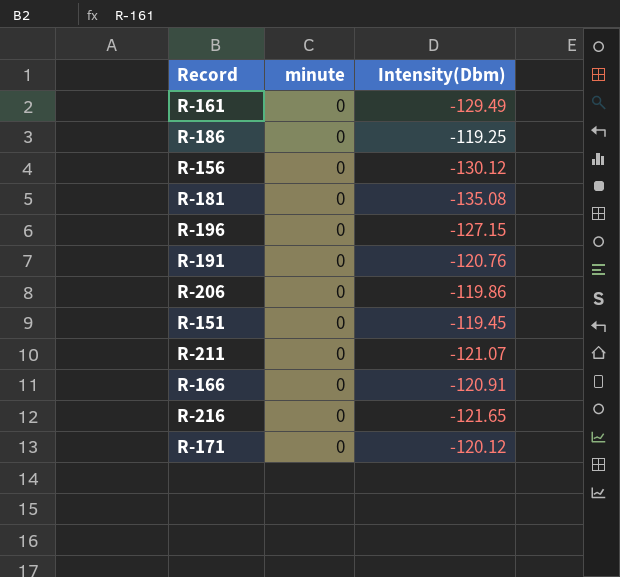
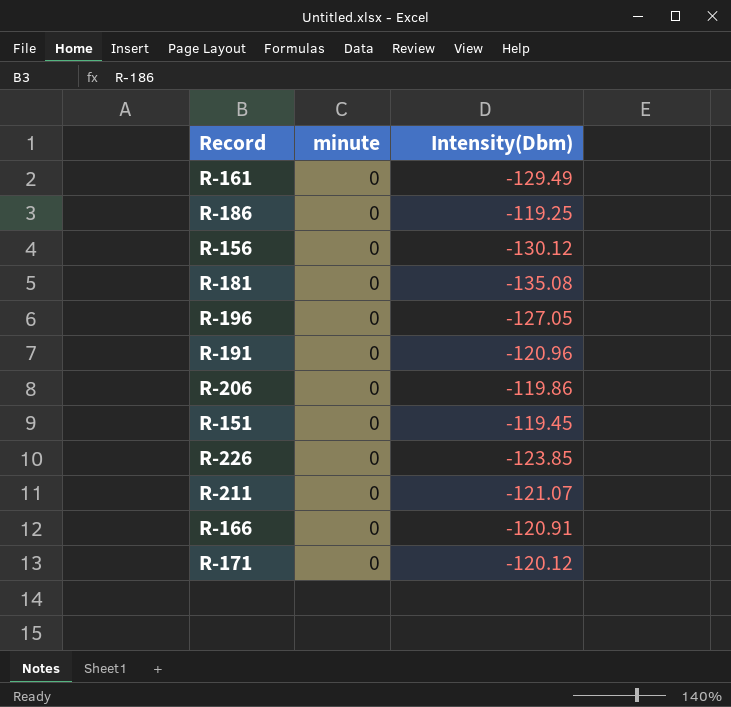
row R-216: 0 | -121.65 -> none
R-196 | Intensity(Dbm): -127.15 -> -127.05
R-191 | Intensity(Dbm): -120.76 -> -120.96
row R-226: none -> 0 | -123.85

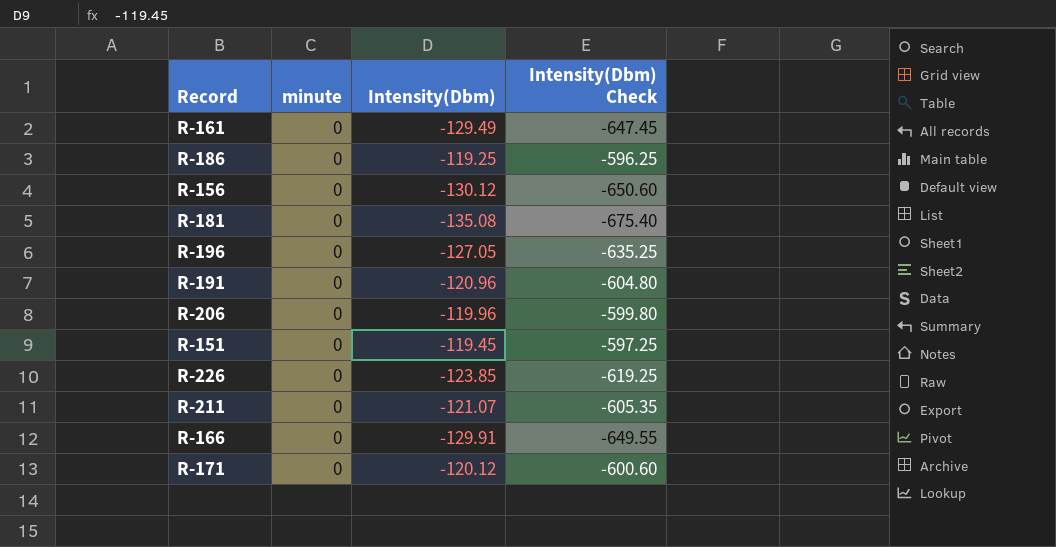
column Intensity(Dbm) Check | formula: none -> [Intensity(Dbm)] * 5
R-206 | Intensity(Dbm): -119.86 -> -119.96
R-166 | Intensity(Dbm): -120.91 -> -129.91

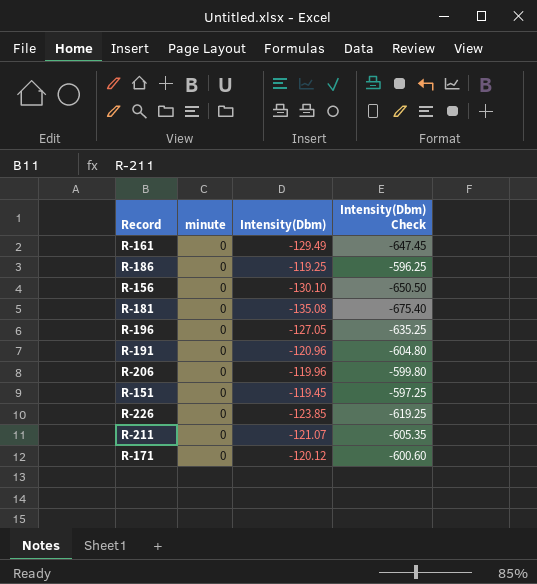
row R-166: 0 | -129.91 | -649.55 -> none
R-156 | Intensity(Dbm): -130.12 -> -130.10
R-156 | Intensity(Dbm) Check: -650.60 -> -650.50

